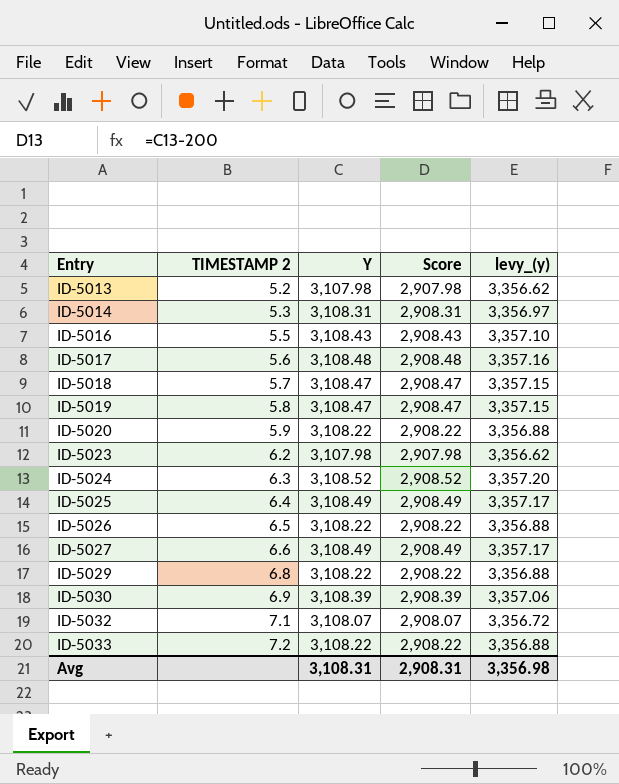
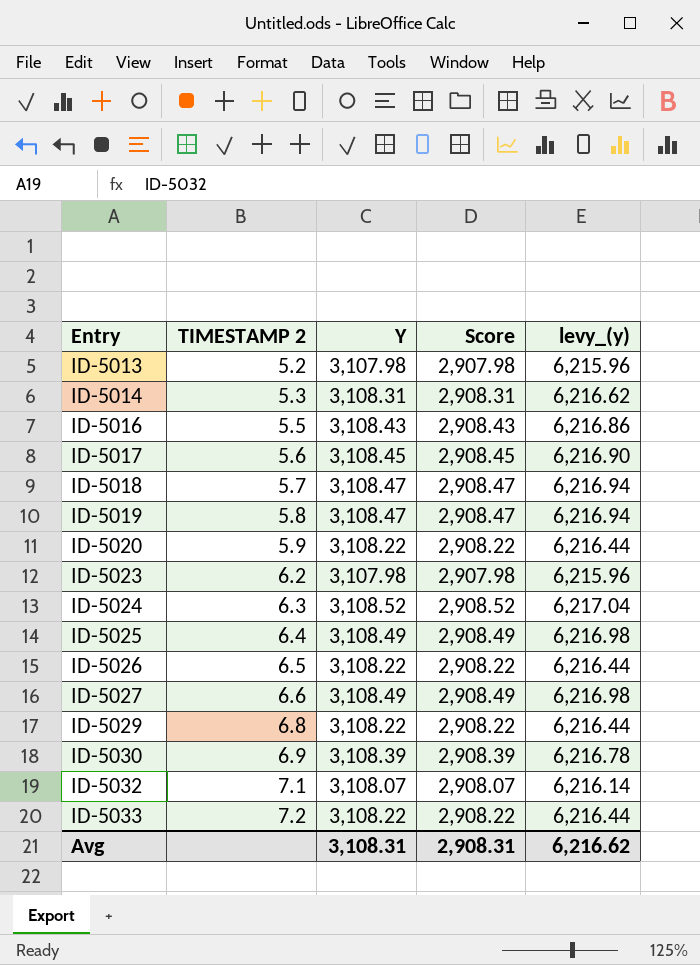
column levy_(y) | formula: [Y] * 1.08 -> [Y] * 2
ID-5017 | Y: 3,108.48 -> 3,108.45
ID-5017 | Score: 2,908.48 -> 2,908.45
Avg | levy_(y): 3,356.98 -> 6,216.62

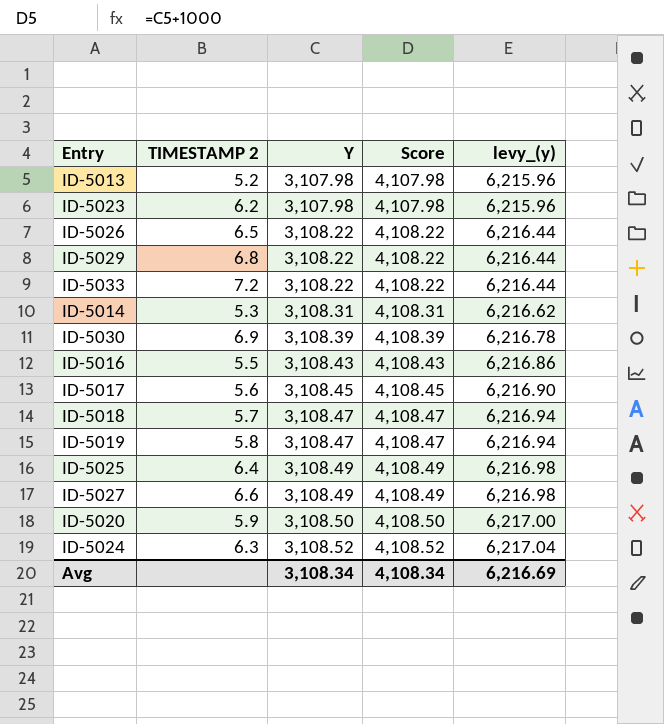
row order: Entry ascending -> Y ascending
column Score | formula: [Y] - 200 -> [Y] + 1000
row ID-5032: 7.1 | 3,108.07 | 2,908.07 | 6,216.14 -> none
ID-5020 | Y: 3,108.22 -> 3,108.50
ID-5020 | levy_(y): 6,216.44 -> 6,217.00
Avg | Y: 3,108.31 -> 3,108.34
Avg | Score: 2,908.31 -> 4,108.34
Avg | levy_(y): 6,216.62 -> 6,216.69

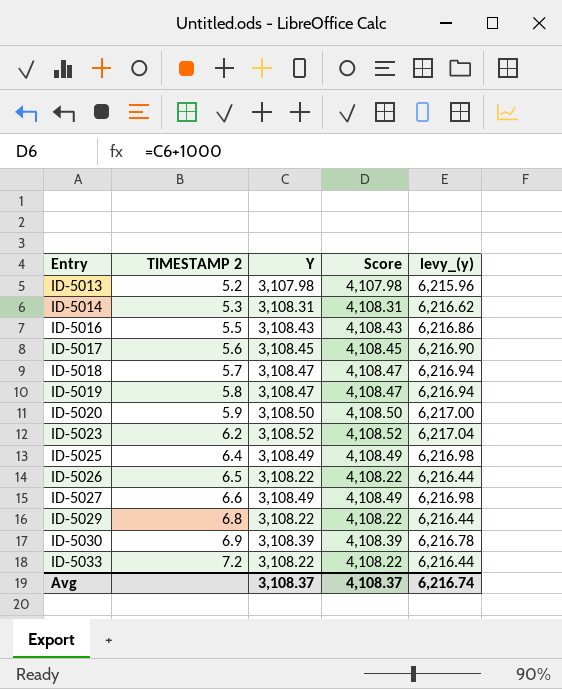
row order: Y ascending -> Entry ascending
row ID-5024: 6.3 | 3,108.52 | 4,108.52 | 6,217.04 -> none
ID-5023 | Y: 3,107.98 -> 3,108.52
ID-5023 | Score: 4,107.98 -> 4,108.52
ID-5023 | levy_(y): 6,215.96 -> 6,217.04
Avg | Y: 3,108.34 -> 3,108.37
Avg | Score: 4,108.34 -> 4,108.37
Avg | levy_(y): 6,216.69 -> 6,216.74

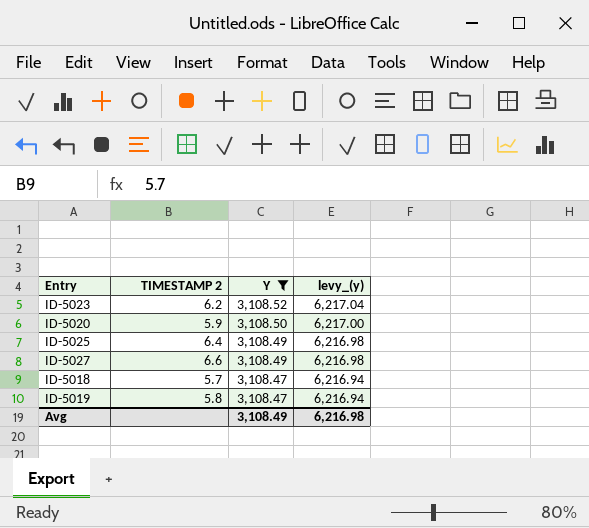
filter: none -> Y >= 3,108.47
row order: Entry ascending -> Y descending
column Score | formula: [Y] + 1000 -> none
Avg | Y: 3,108.37 -> 3,108.49
Avg | levy_(y): 6,216.74 -> 6,216.98

